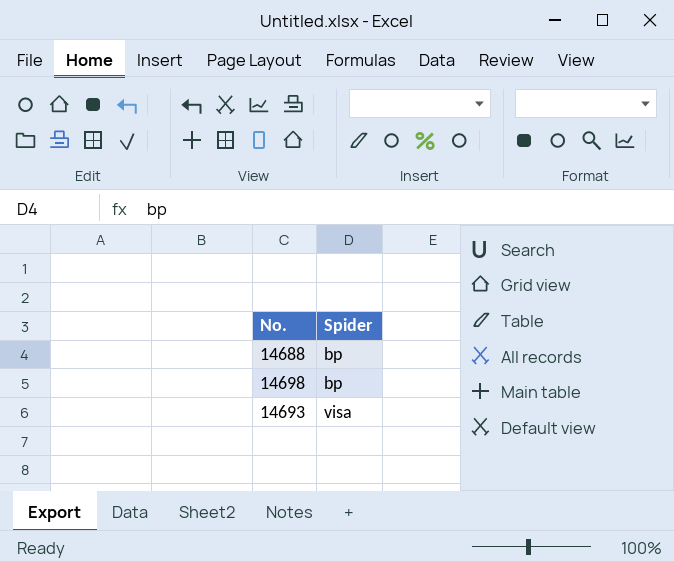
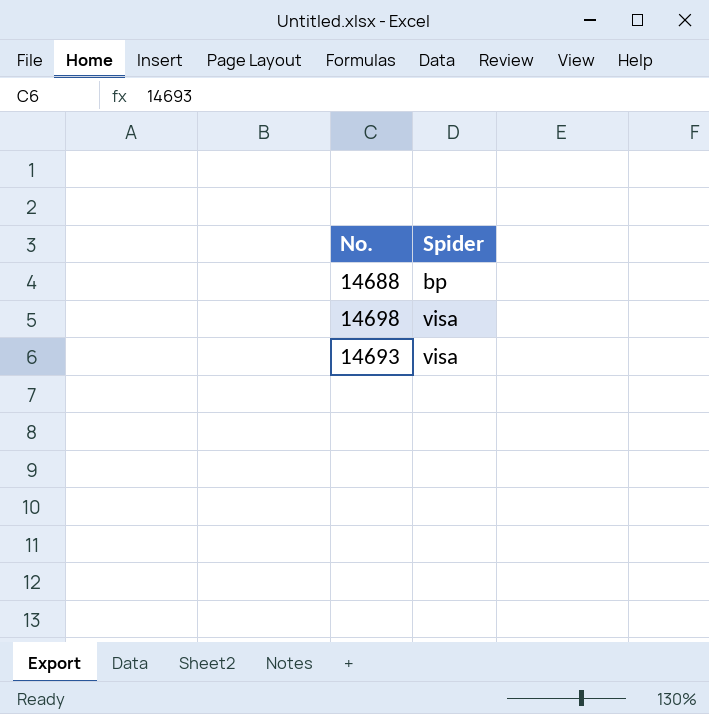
14698 | Spider: bp -> visa

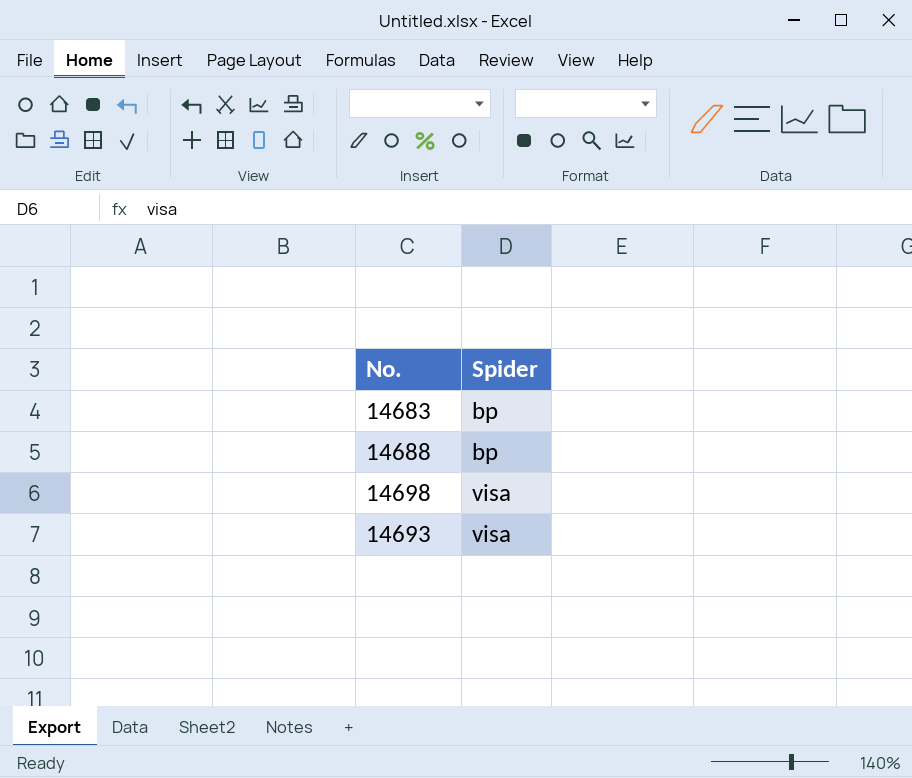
row 14683: none -> bp

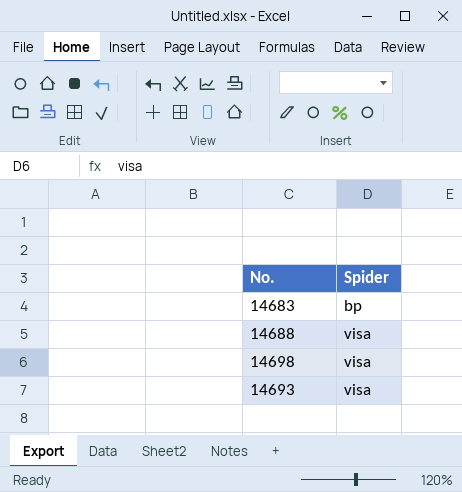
14688 | Spider: bp -> visa

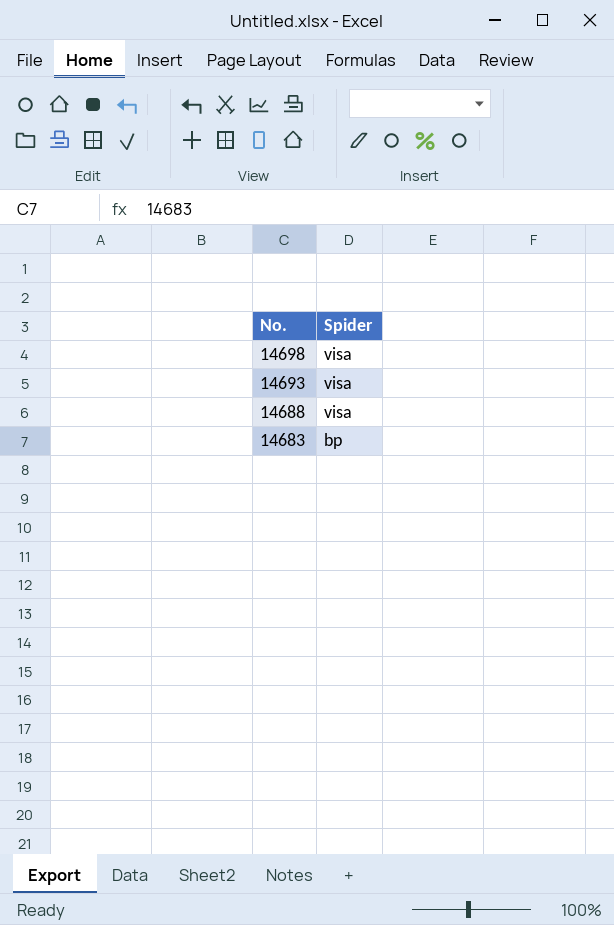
row order: Spider ascending -> No. descending

